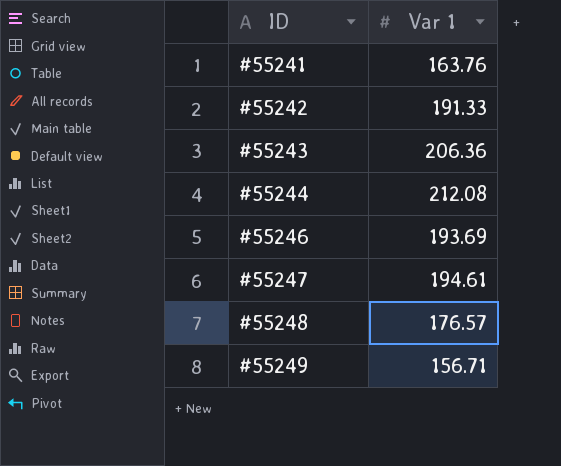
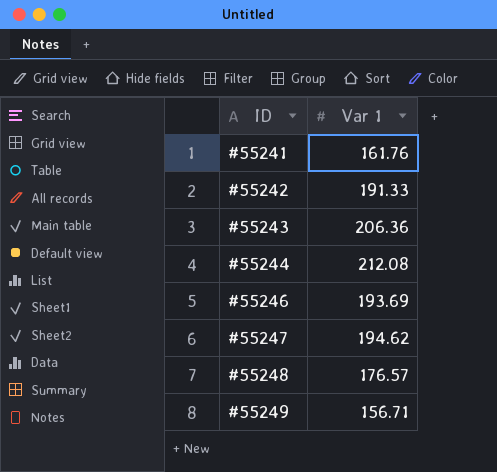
#55241 | Var 1: 163.76 -> 161.76
#55247 | Var 1: 194.61 -> 194.62

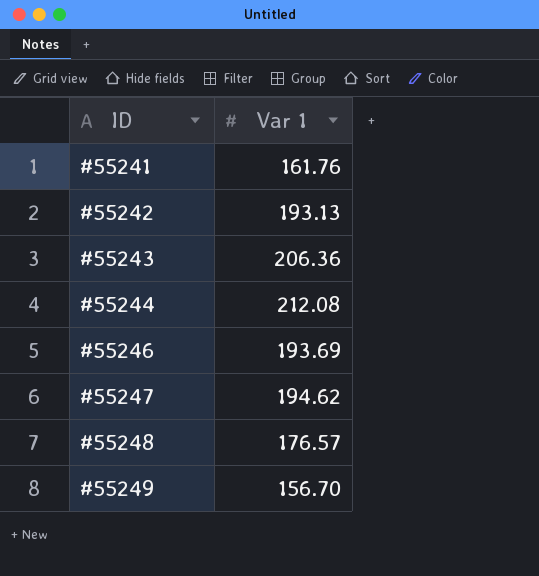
#55242 | Var 1: 191.33 -> 193.13
#55249 | Var 1: 156.71 -> 156.70

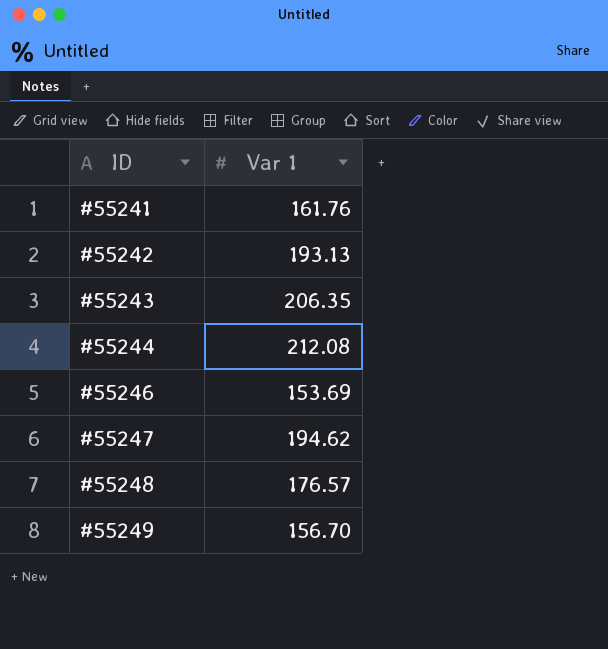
#55243 | Var 1: 206.36 -> 206.35
#55246 | Var 1: 193.69 -> 153.69

